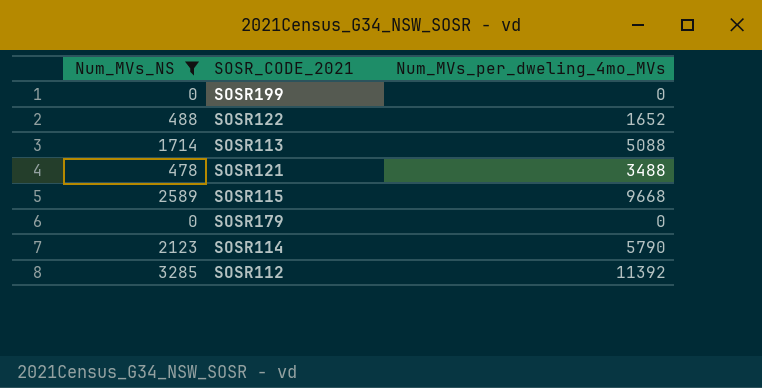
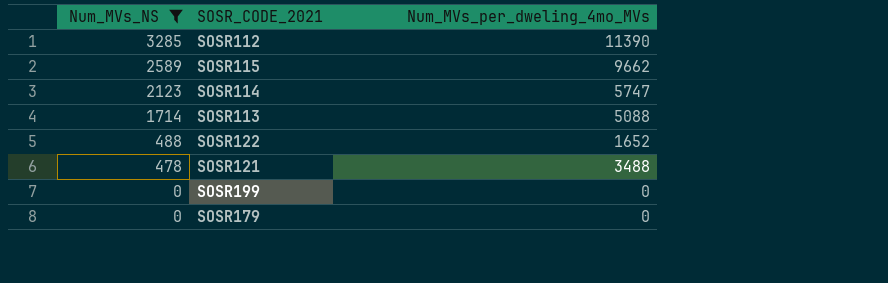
row order: none -> Num_MVs_NS descending
SOSR112 | Num_MVs_per_dweling_4mo_MVs: 11392 -> 11390
SOSR115 | Num_MVs_per_dweling_4mo_MVs: 9668 -> 9662
SOSR114 | Num_MVs_per_dweling_4mo_MVs: 5790 -> 5747

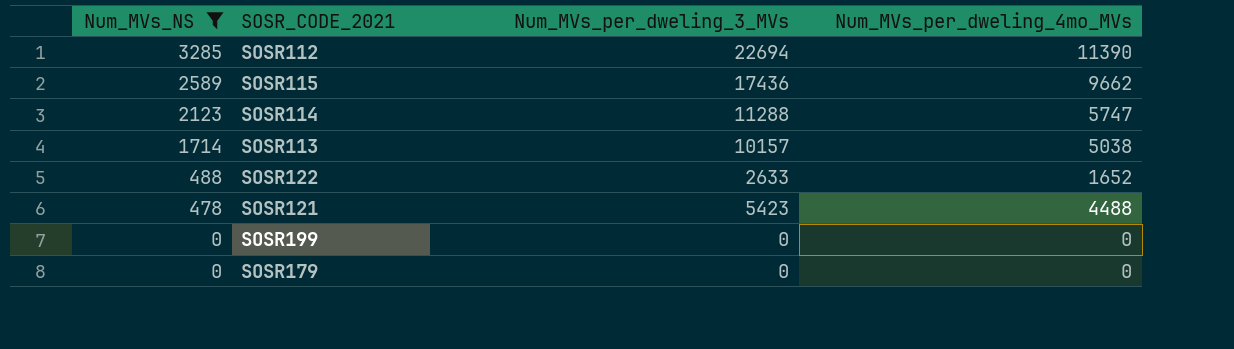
column Num_MVs_per_dweling_3_MVs | position: none -> 3
SOSR113 | Num_MVs_per_dweling_4mo_MVs: 5088 -> 5038
SOSR121 | Num_MVs_per_dweling_4mo_MVs: 3488 -> 4488

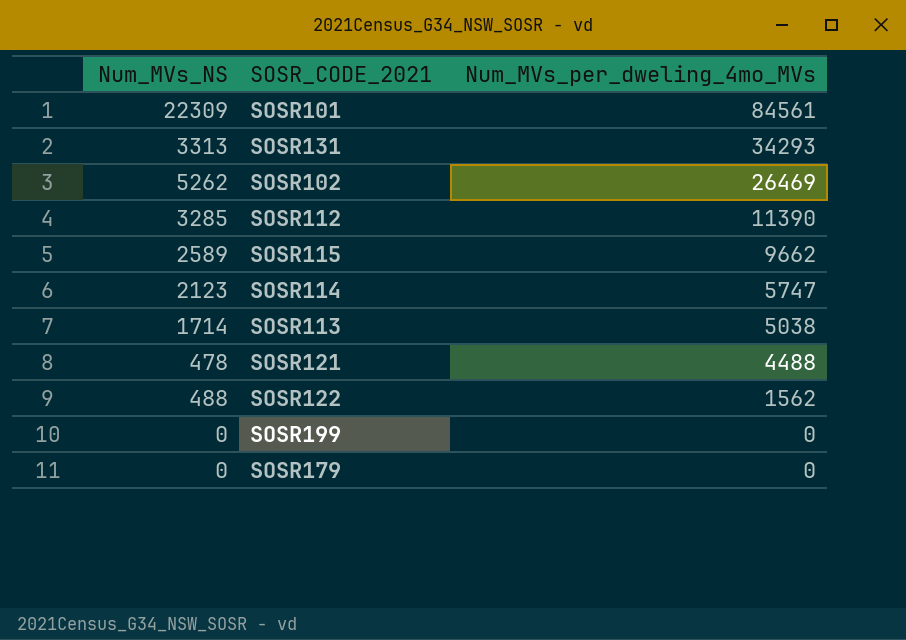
filter: Num_MVs_NS <= 3285 -> none
row order: Num_MVs_NS descending -> Num_MVs_per_dweling_4mo_MVs descending
column Num_MVs_per_dweling_3_MVs | position: 3 -> none
SOSR122 | Num_MVs_per_dweling_4mo_MVs: 1652 -> 1562

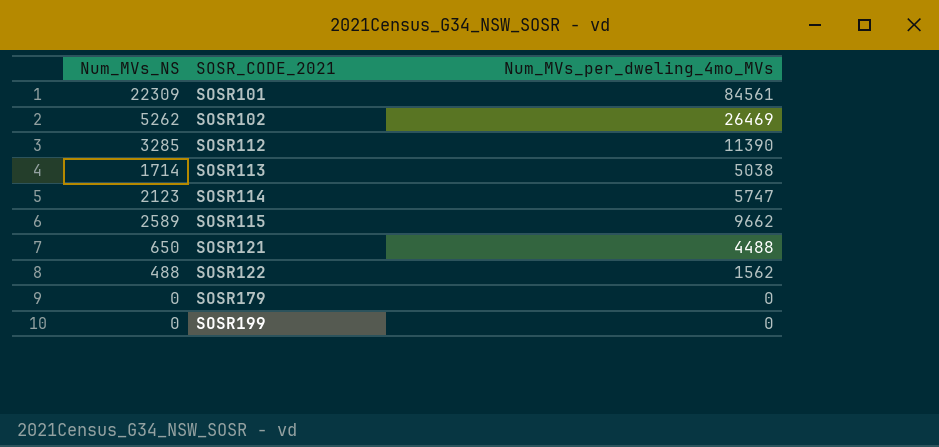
row order: Num_MVs_per_dweling_4mo_MVs descending -> SOSR_CODE_2021 ascending
row SOSR131: 3313 | 34293 -> none
SOSR121 | Num_MVs_NS: 478 -> 650

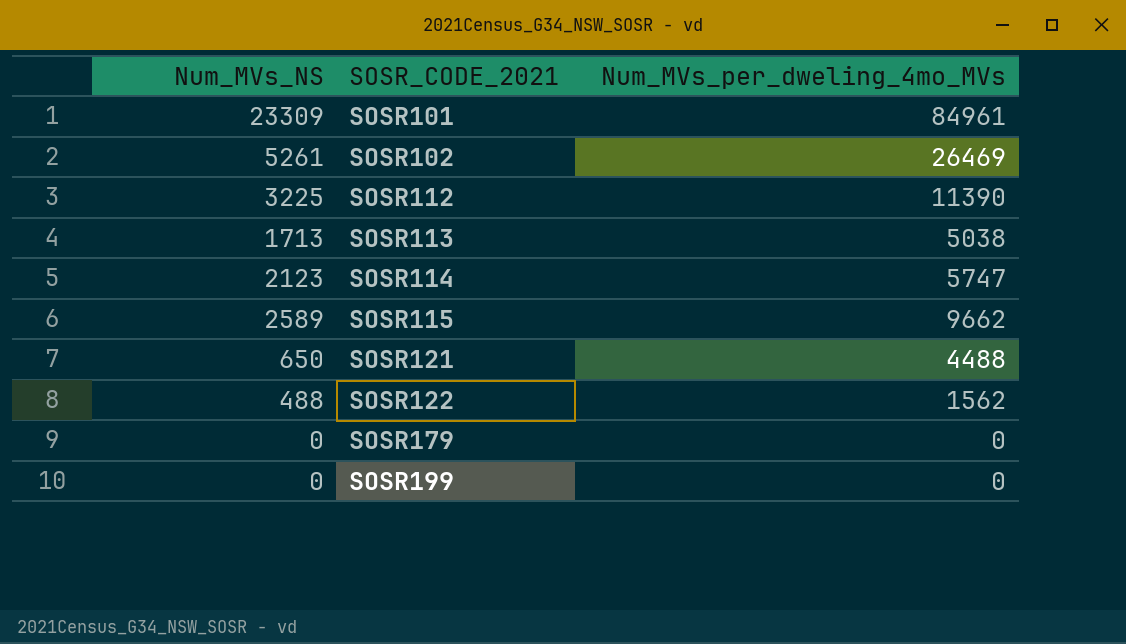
SOSR101 | Num_MVs_NS: 22309 -> 23309
SOSR101 | Num_MVs_per_dweling_4mo_MVs: 84561 -> 84961
SOSR102 | Num_MVs_NS: 5262 -> 5261
SOSR112 | Num_MVs_NS: 3285 -> 3225
SOSR113 | Num_MVs_NS: 1714 -> 1713

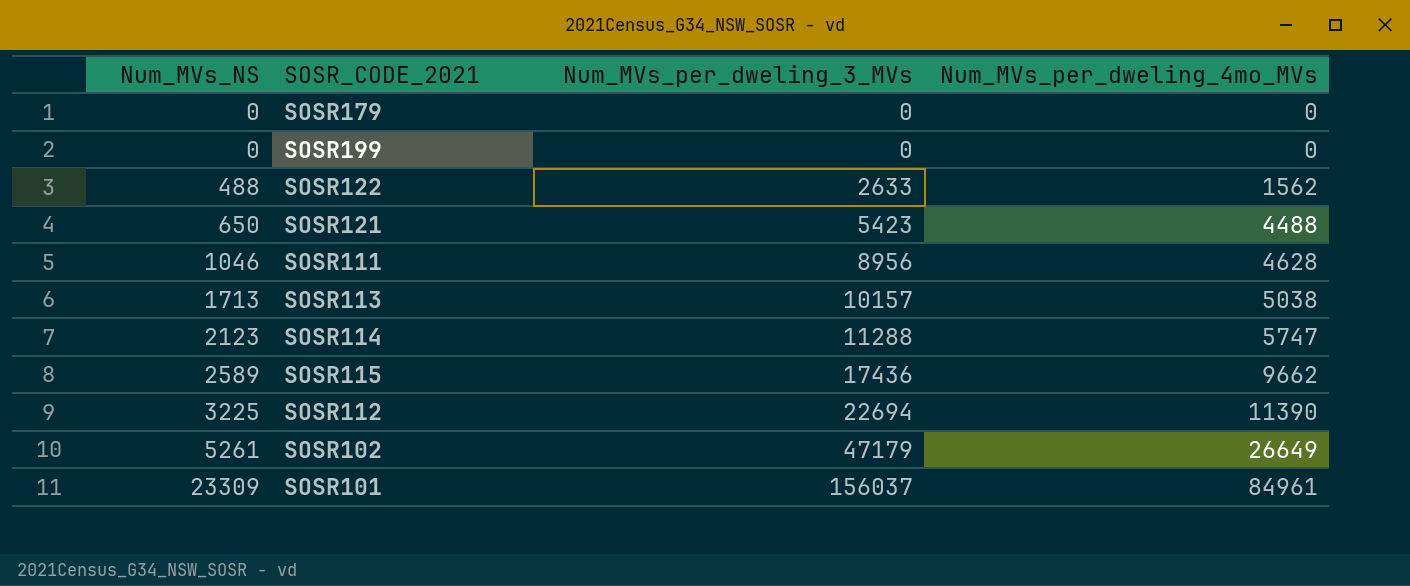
row order: SOSR_CODE_2021 ascending -> Num_MVs_NS ascending
column Num_MVs_per_dweling_3_MVs | position: none -> 3
row SOSR111: none -> 1046 | 8956 | 4628
SOSR102 | Num_MVs_per_dweling_4mo_MVs: 26469 -> 26649

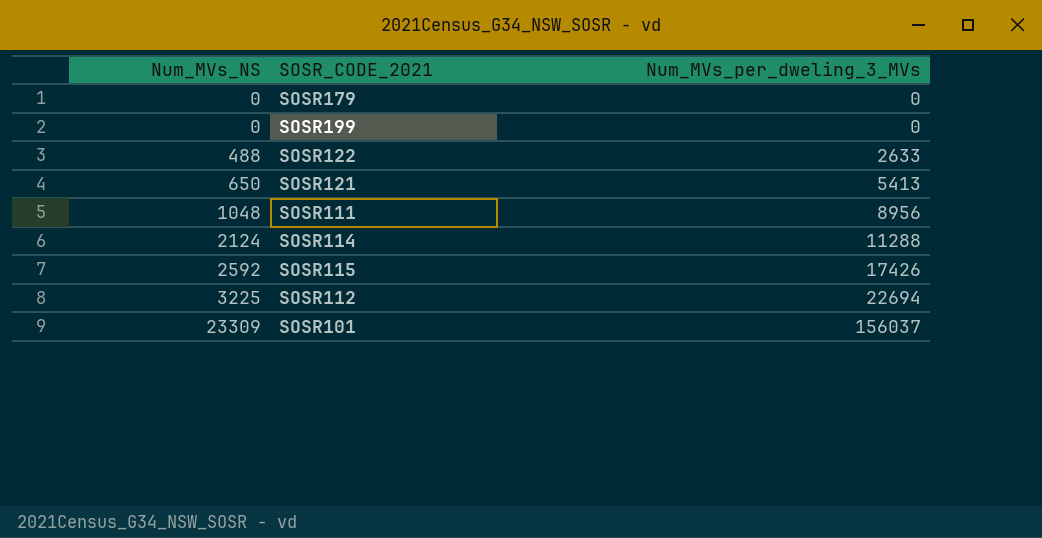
column Num_MVs_per_dweling_4mo_MVs | position: 4 -> none
row SOSR113: 1713 | 10157 | 5038 -> none
row SOSR102: 5261 | 47179 | 26649 -> none
SOSR121 | Num_MVs_per_dweling_3_MVs: 5423 -> 5413
SOSR111 | Num_MVs_NS: 1046 -> 1048
SOSR114 | Num_MVs_NS: 2123 -> 2124
SOSR115 | Num_MVs_NS: 2589 -> 2592
SOSR115 | Num_MVs_per_dweling_3_MVs: 17436 -> 17426

